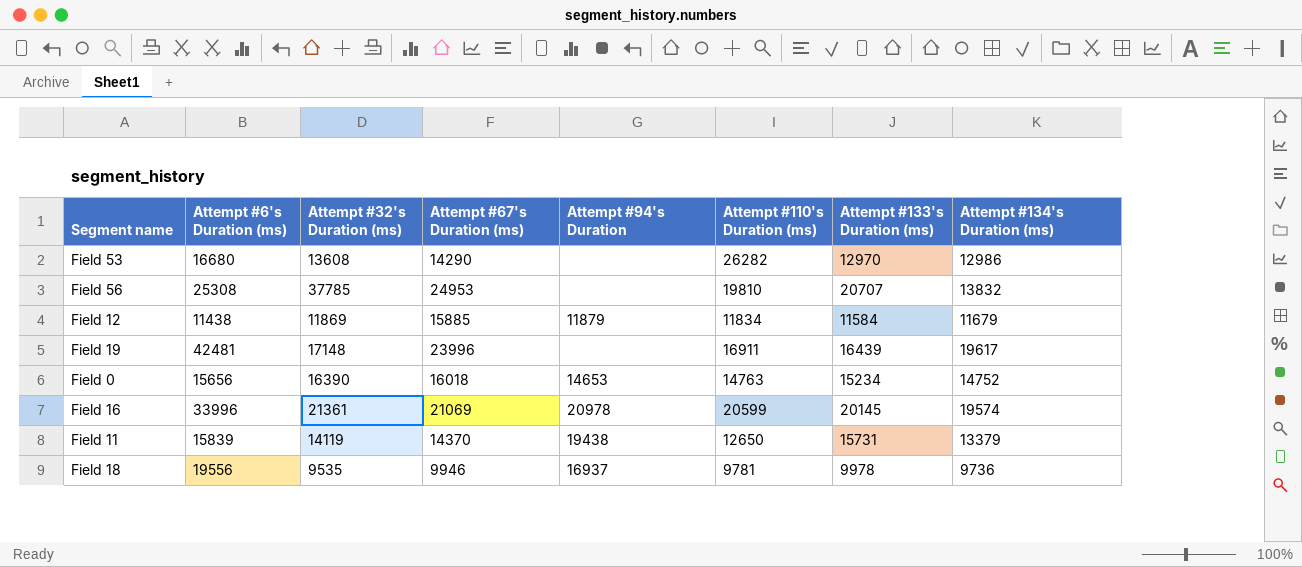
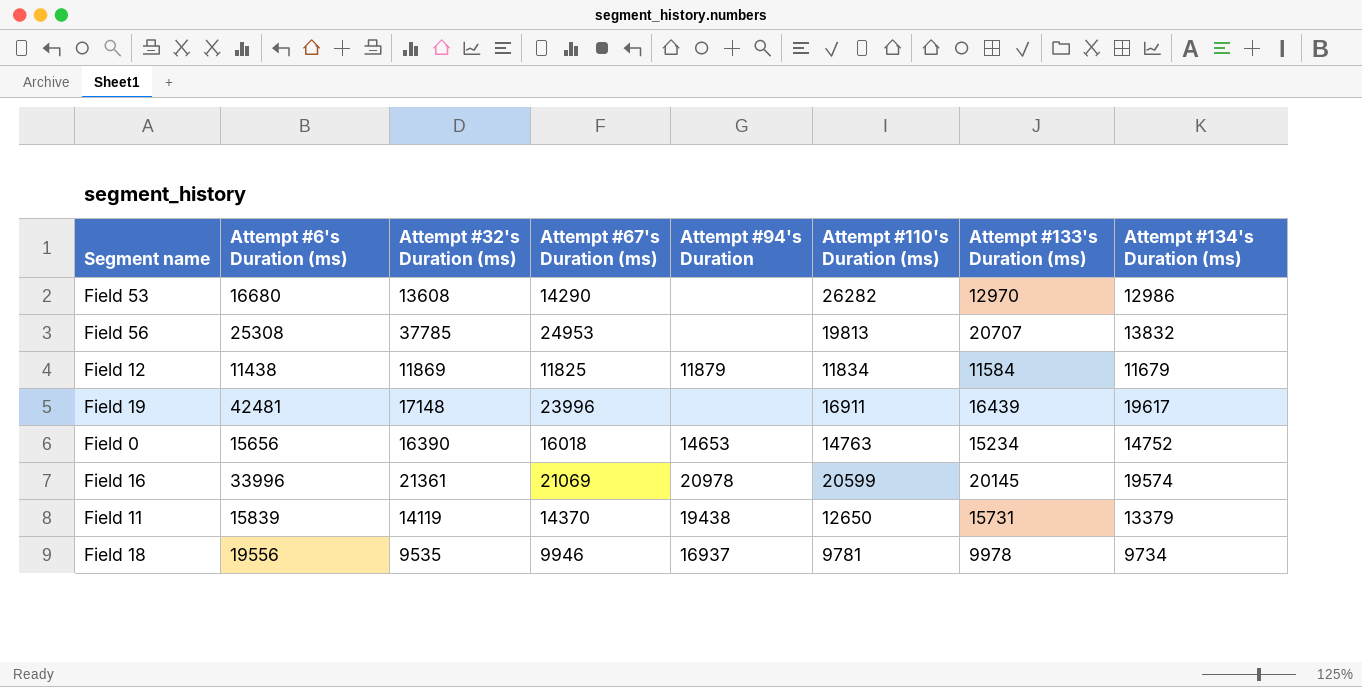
Field 56 | Attempt #110's Duration (ms): 19810 -> 19813
Field 12 | Attempt #67's Duration (ms): 15885 -> 11825
Field 18 | Attempt #134's Duration (ms): 9736 -> 9734

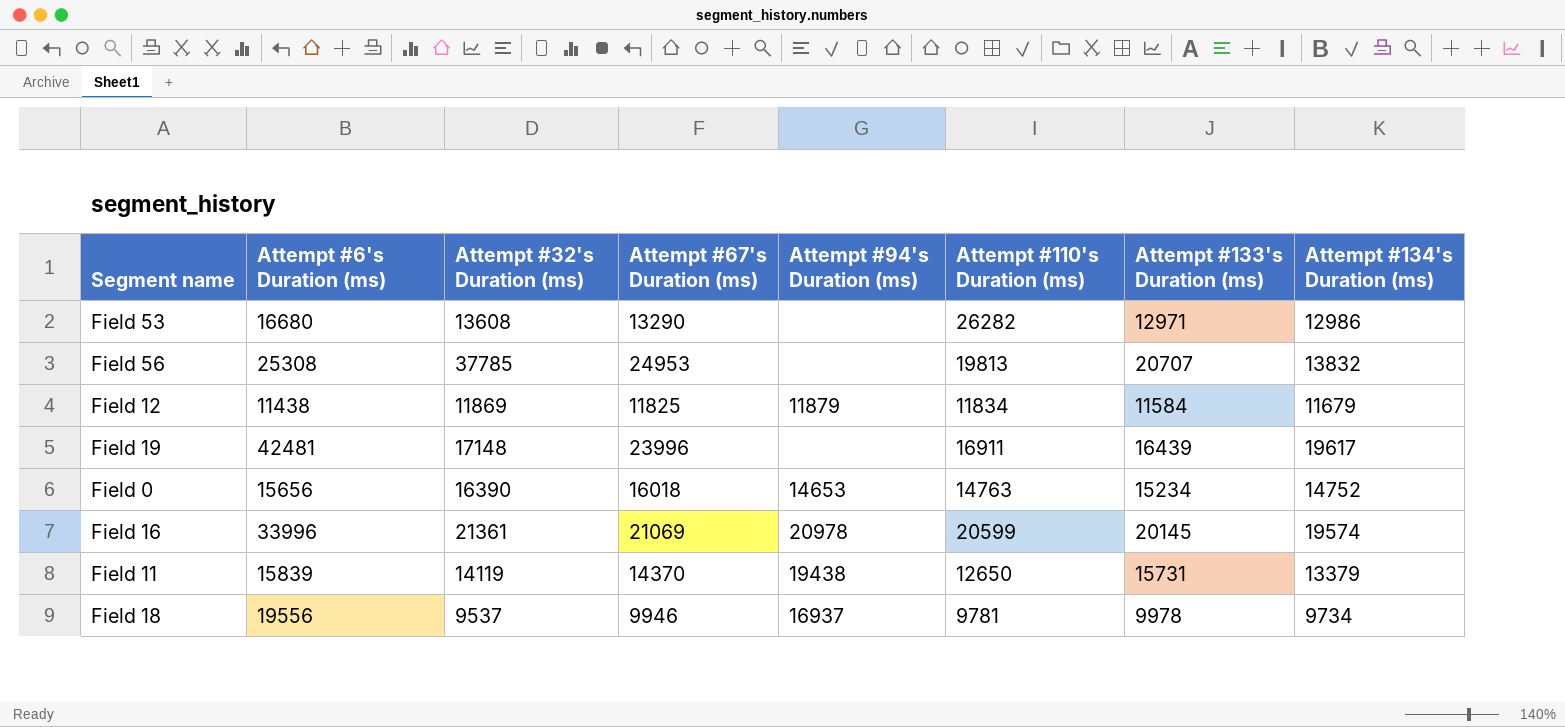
column name: Attempt #94's Duration -> Attempt #94's Duration (ms)
Field 53 | Attempt #67's Duration (ms): 14290 -> 13290
Field 53 | Attempt #133's Duration (ms): 12970 -> 12971
Field 18 | Attempt #32's Duration (ms): 9535 -> 9537

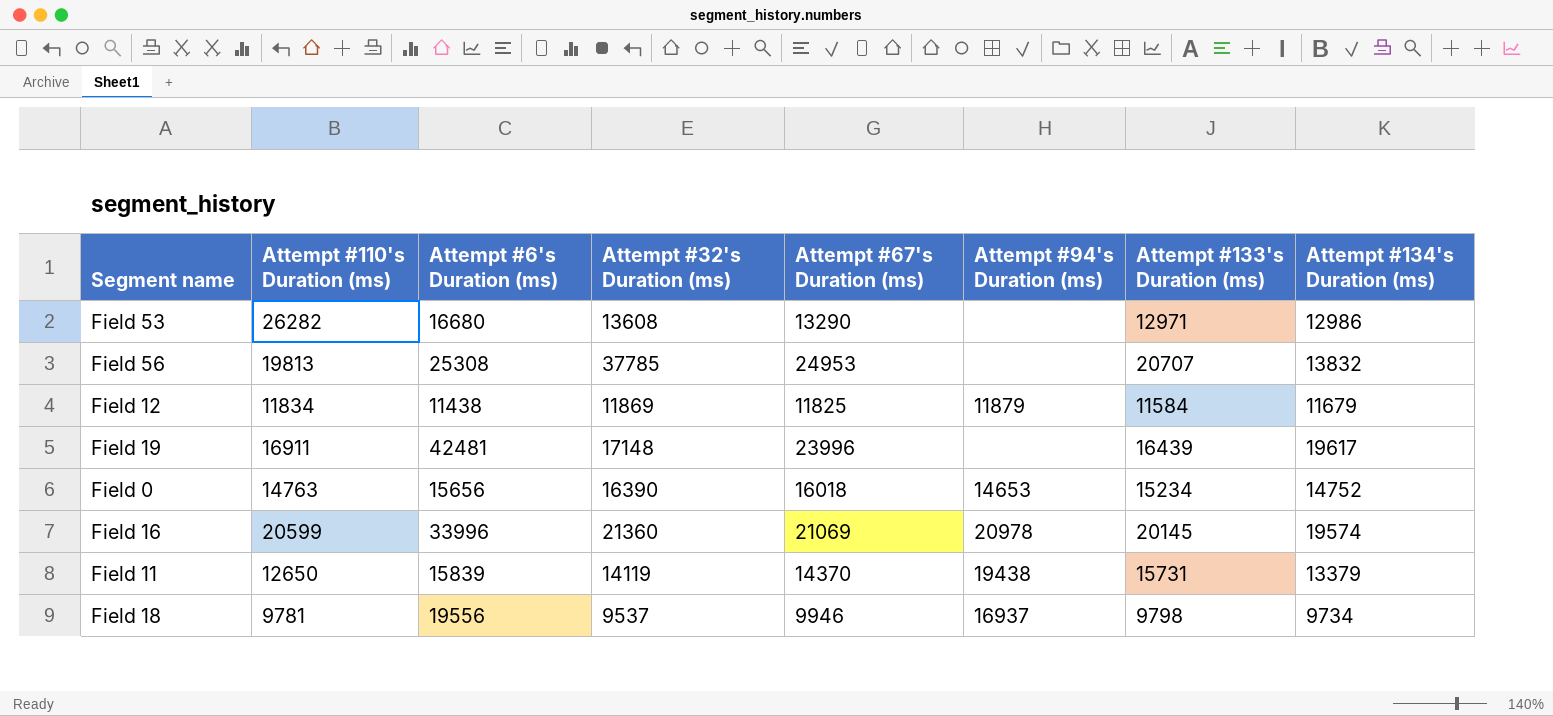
column Attempt #110's Duration (ms) | position: 6 -> 2
Field 16 | Attempt #32's Duration (ms): 21361 -> 21360
Field 18 | Attempt #133's Duration (ms): 9978 -> 9798

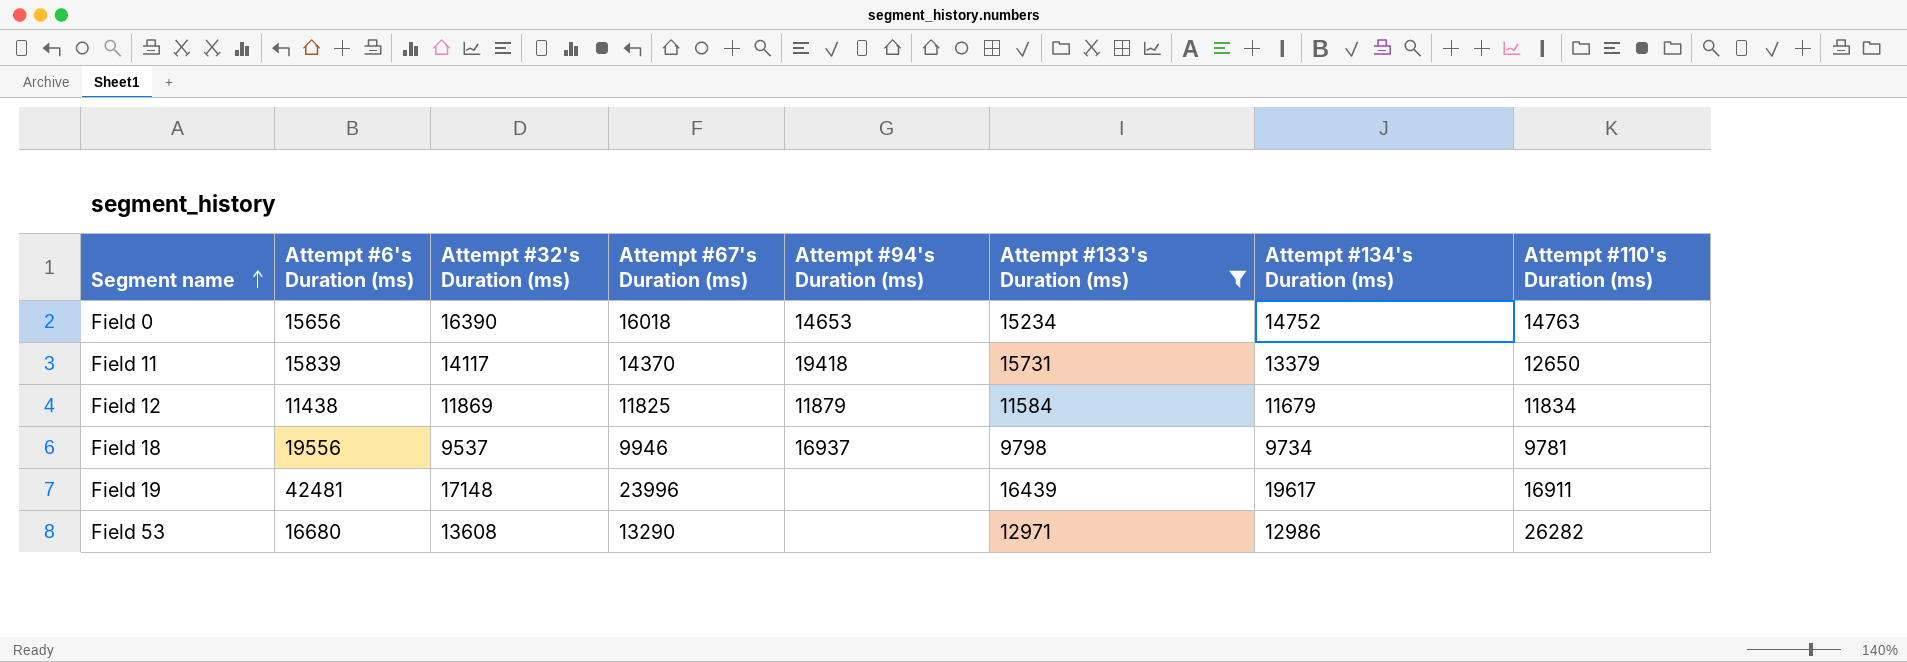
filter: none -> Attempt #133's Duration (ms) <= 16439
row order: none -> Segment name ascending
column Attempt #110's Duration (ms) | position: 2 -> 8
Field 11 | Attempt #32's Duration (ms): 14119 -> 14117
Field 11 | Attempt #94's Duration (ms): 19438 -> 19418

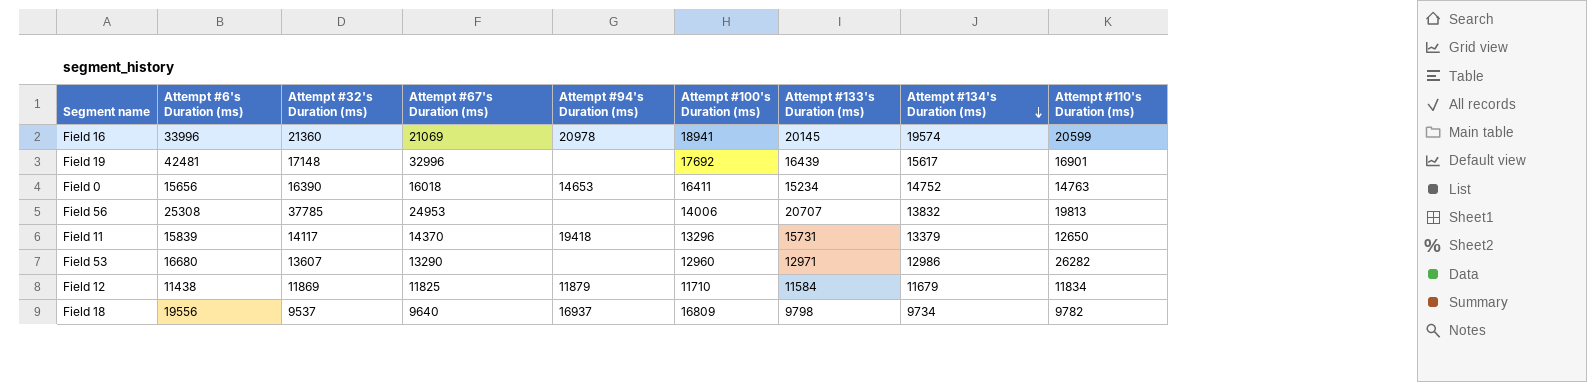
filter: Attempt #133's Duration (ms) <= 16439 -> none
row order: Segment name ascending -> Attempt #134's Duration (ms) descending
column Attempt #100's Duration (ms) | position: none -> 6
Field 19 | Attempt #67's Duration (ms): 23996 -> 32996
Field 19 | Attempt #134's Duration (ms): 19617 -> 15617
Field 19 | Attempt #110's Duration (ms): 16911 -> 16901
Field 53 | Attempt #32's Duration (ms): 13608 -> 13607
Field 18 | Attempt #67's Duration (ms): 9946 -> 9640
Field 18 | Attempt #110's Duration (ms): 9781 -> 9782

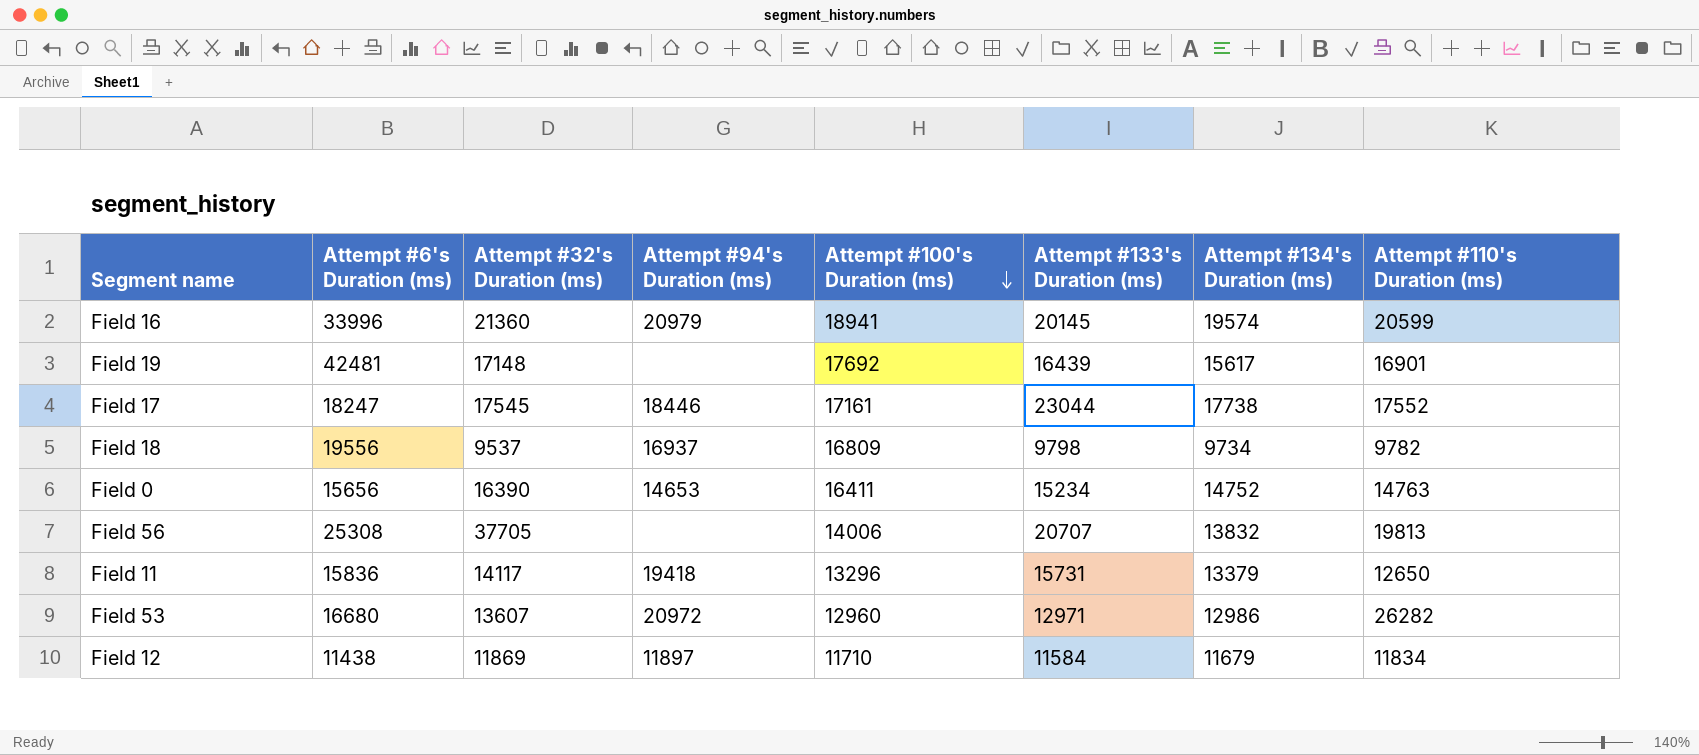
row order: Attempt #134's Duration (ms) descending -> Attempt #100's Duration (ms) descending
column Attempt #67's Duration (ms) | position: 4 -> none
Field 16 | Attempt #94's Duration (ms): 20978 -> 20979
row Field 17: none -> 18247 | 17545 | 18446 | 17161 | 23044 | 17738 | 17552
Field 56 | Attempt #32's Duration (ms): 37785 -> 37705
Field 11 | Attempt #6's Duration (ms): 15839 -> 15836
Field 53 | Attempt #94's Duration (ms): none -> 20972
Field 12 | Attempt #94's Duration (ms): 11879 -> 11897

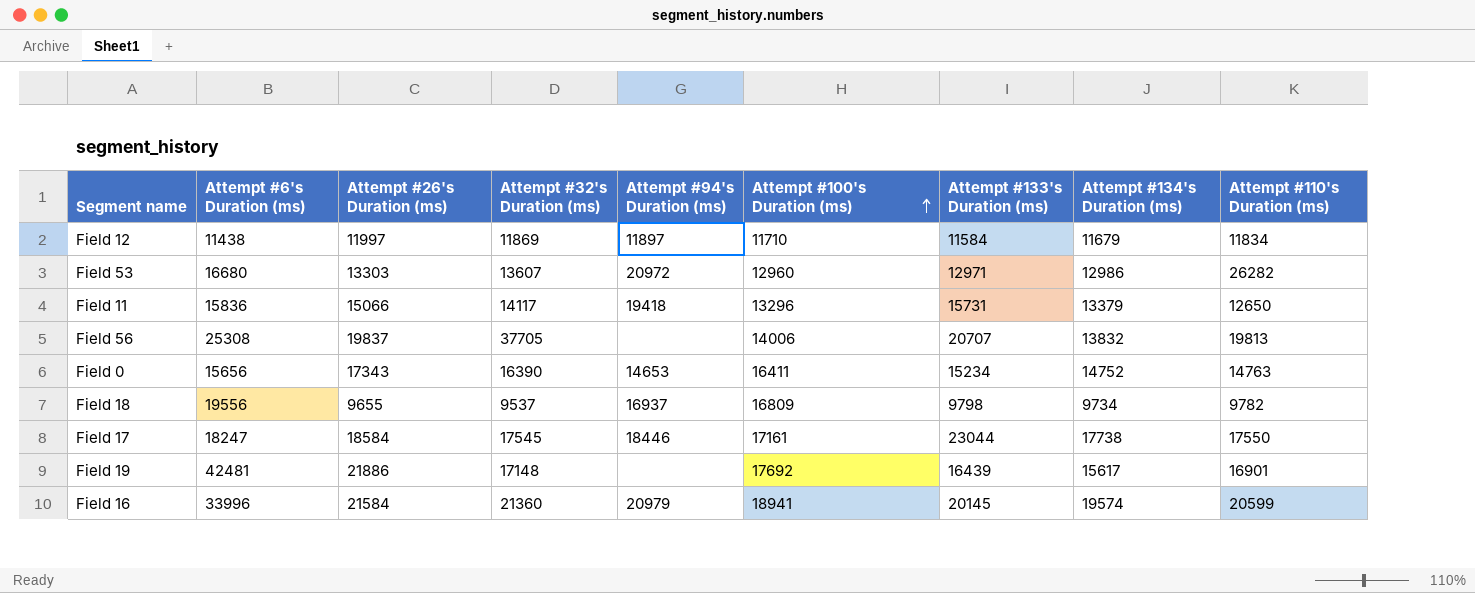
row order: Attempt #100's Duration (ms) descending -> Attempt #100's Duration (ms) ascending
column Attempt #26's Duration (ms) | position: none -> 3
Field 17 | Attempt #110's Duration (ms): 17552 -> 17550

